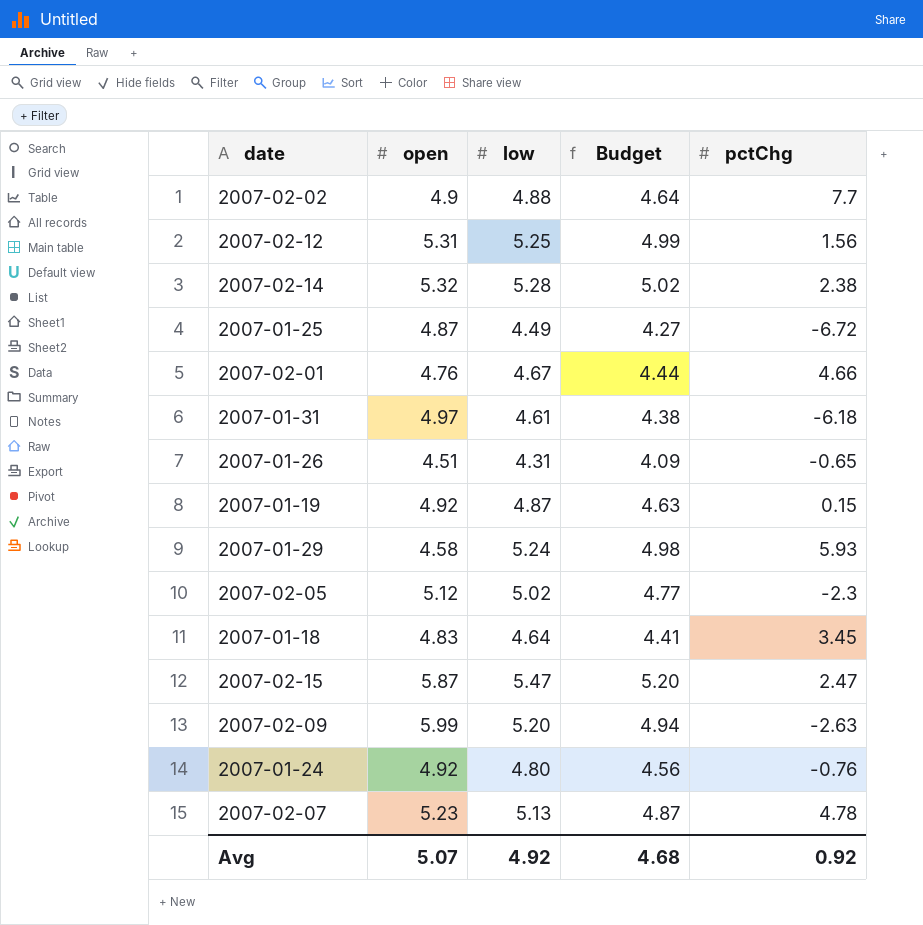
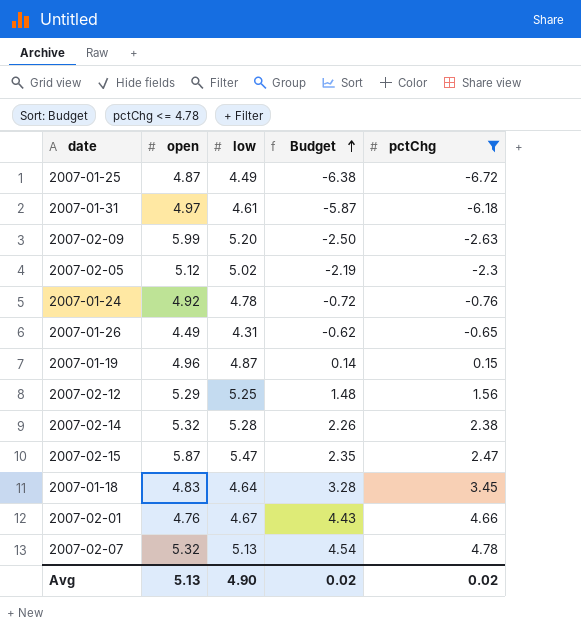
filter: none -> pctChg <= 4.78
row order: none -> Budget ascending
column Budget | formula: [low] * 0.95 -> [pctChg] * 0.95
2007-01-24 | low: 4.80 -> 4.78
2007-01-26 | open: 4.51 -> 4.49
2007-01-19 | open: 4.92 -> 4.96
2007-02-12 | open: 5.31 -> 5.29
2007-02-07 | open: 5.23 -> 5.32
Avg | open: 5.07 -> 5.13
Avg | low: 4.92 -> 4.90
Avg | Budget: 4.68 -> 0.02
Avg | pctChg: 0.92 -> 0.02

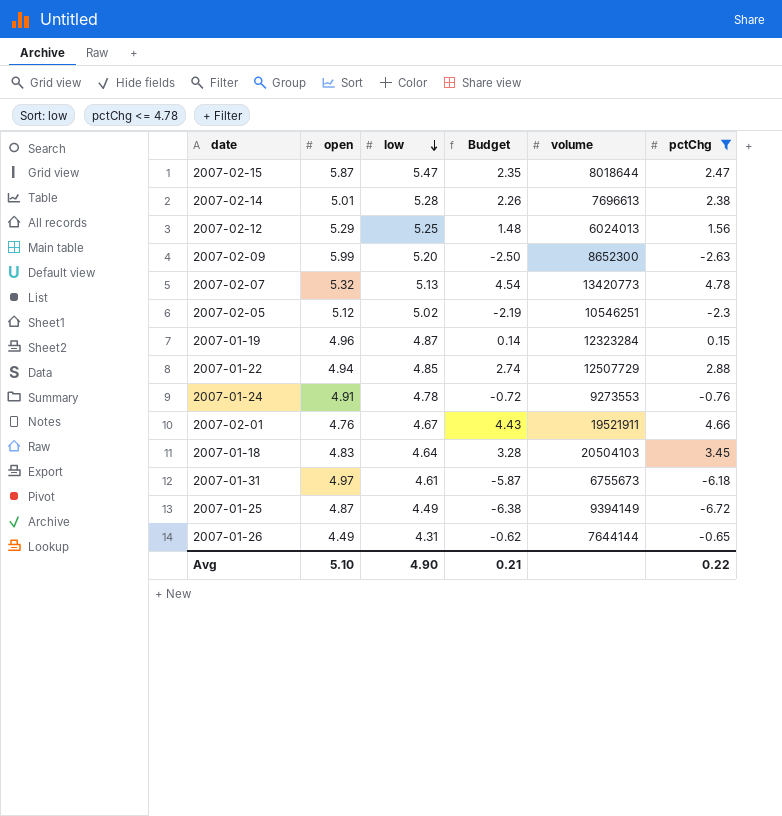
row order: Budget ascending -> low descending
column volume | position: none -> 5
2007-02-14 | open: 5.32 -> 5.01
row 2007-01-22: none -> 4.94 | 4.85 | 2.74 | 12507729 | 2.88
2007-01-24 | open: 4.92 -> 4.91
Avg | open: 5.13 -> 5.10
Avg | Budget: 0.02 -> 0.21
Avg | pctChg: 0.02 -> 0.22

